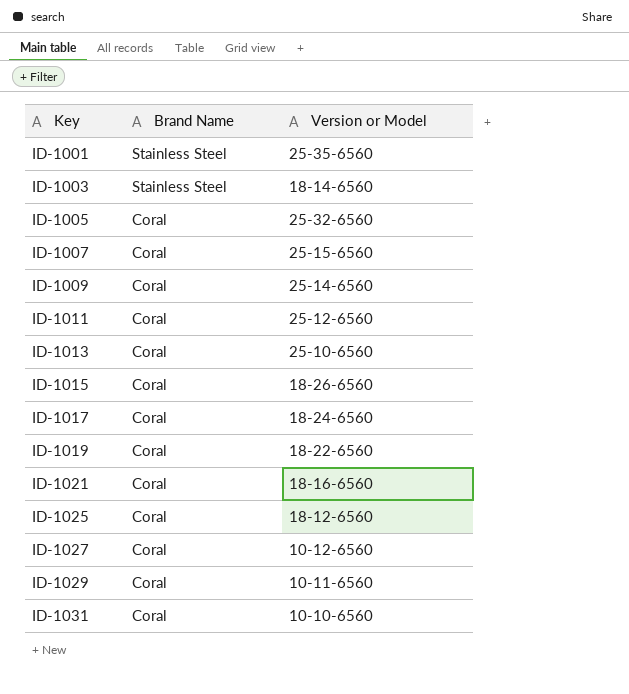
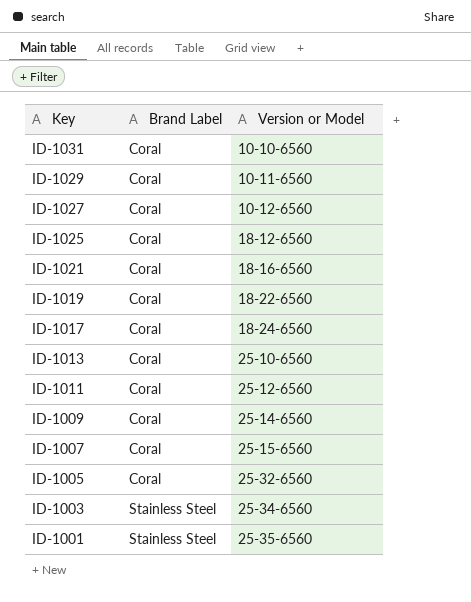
row order: Key ascending -> Key descending
column name: Brand Name -> Brand Label
row ID-1015: Coral | 18-26-6560 -> none
ID-1003 | Version or Model: 18-14-6560 -> 25-34-6560

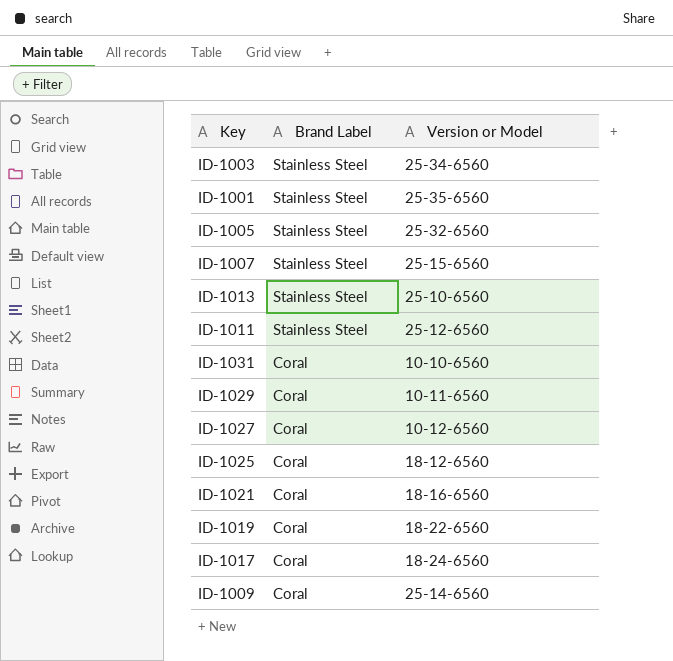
row order: Key descending -> Brand Label descending
ID-1005 | Brand Label: Coral -> Stainless Steel
ID-1007 | Brand Label: Coral -> Stainless Steel
ID-1013 | Brand Label: Coral -> Stainless Steel
ID-1011 | Brand Label: Coral -> Stainless Steel

